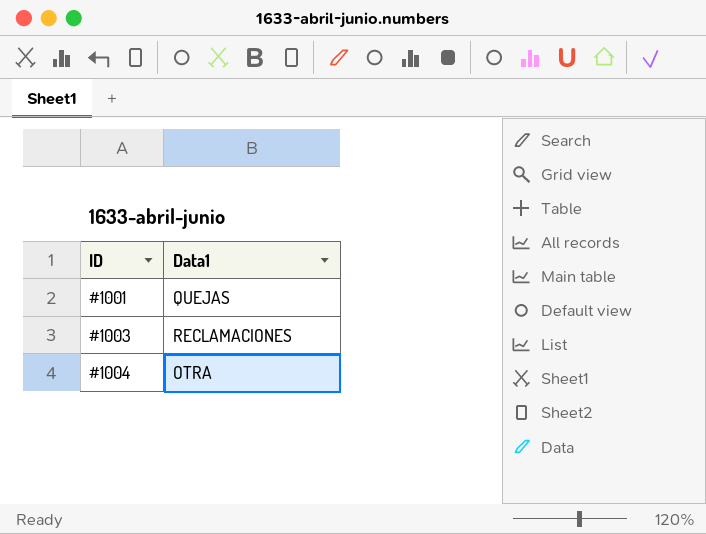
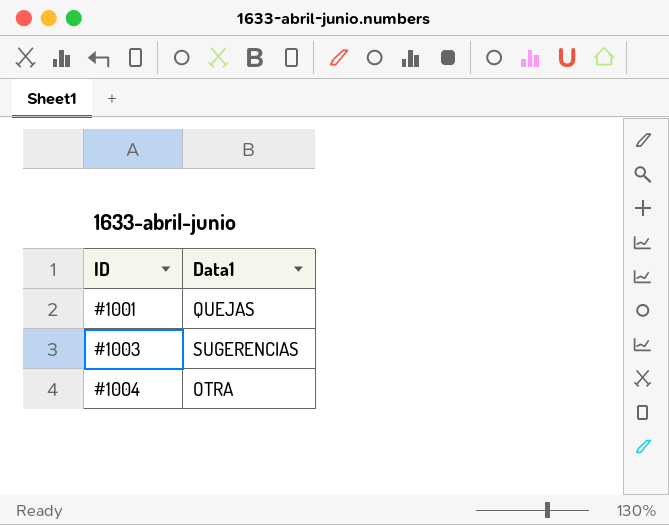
#1003 | Data1: RECLAMACIONES -> SUGERENCIAS

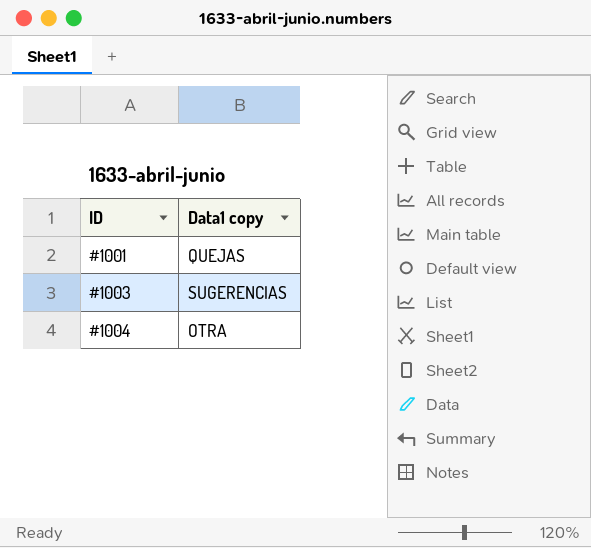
column name: Data1 -> Data1 copy

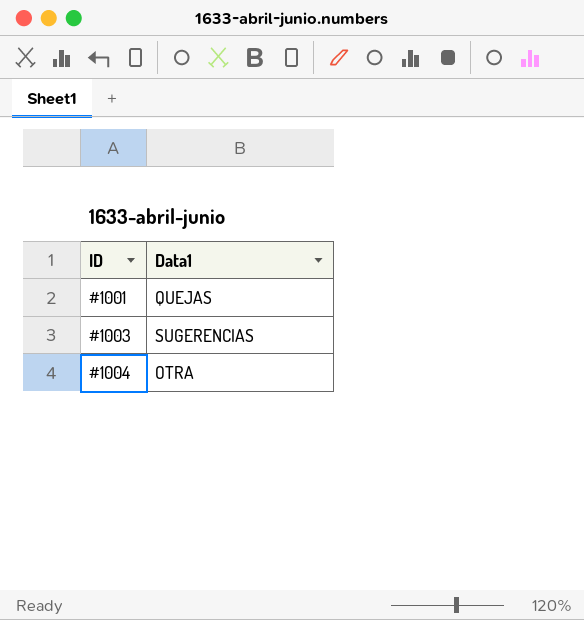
column name: Data1 copy -> Data1

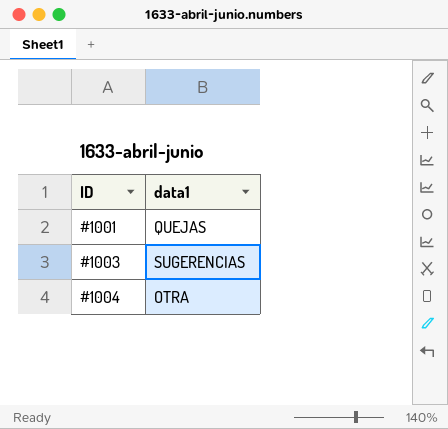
column name: Data1 -> data1

